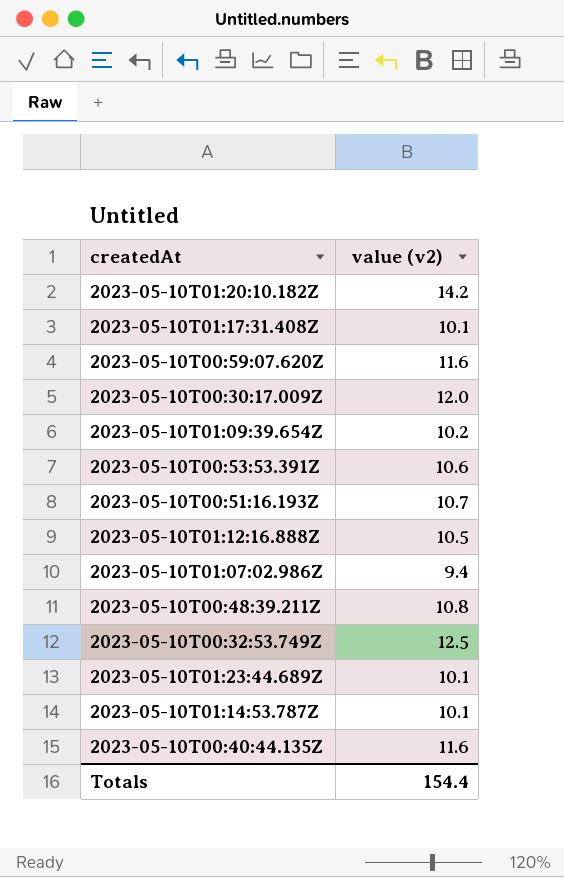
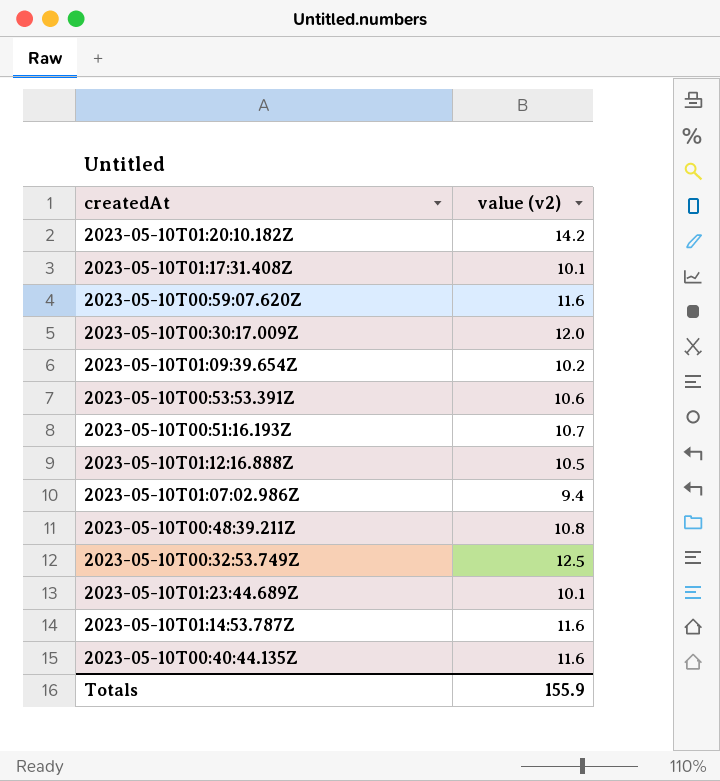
2023-05-10T01:14:53.787Z | value (v2): 10.1 -> 11.6
Totals | value (v2): 154.4 -> 155.9

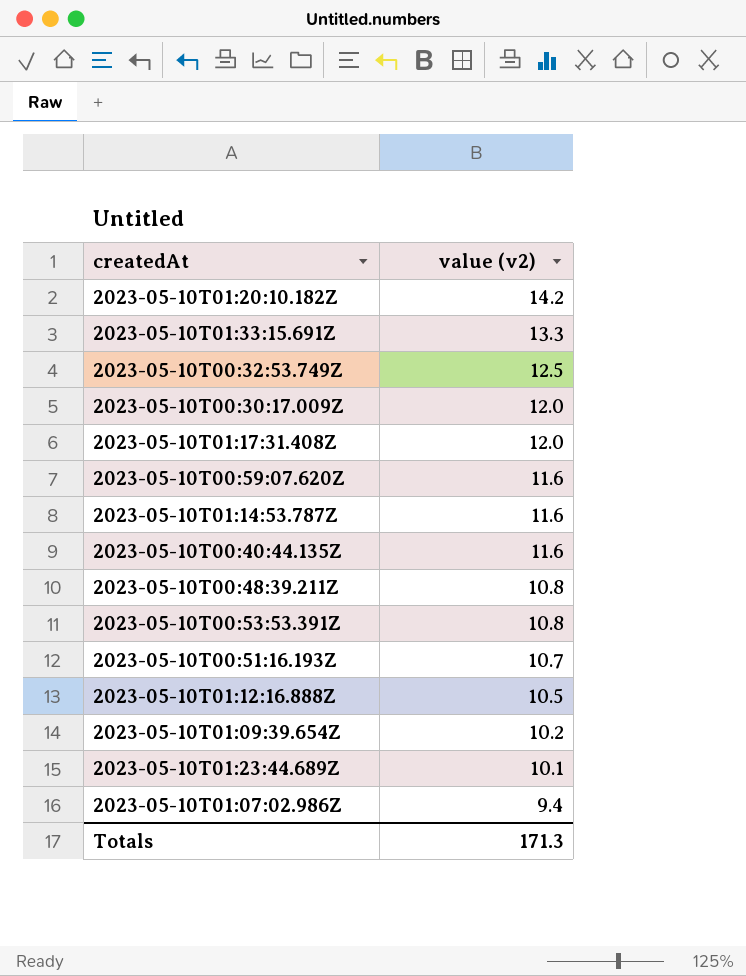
row order: none -> value (v2) descending
row 2023-05-10T01:33:15.691Z: none -> 13.3
2023-05-10T01:17:31.408Z | value (v2): 10.1 -> 12.0
2023-05-10T00:53:53.391Z | value (v2): 10.6 -> 10.8
Totals | value (v2): 155.9 -> 171.3

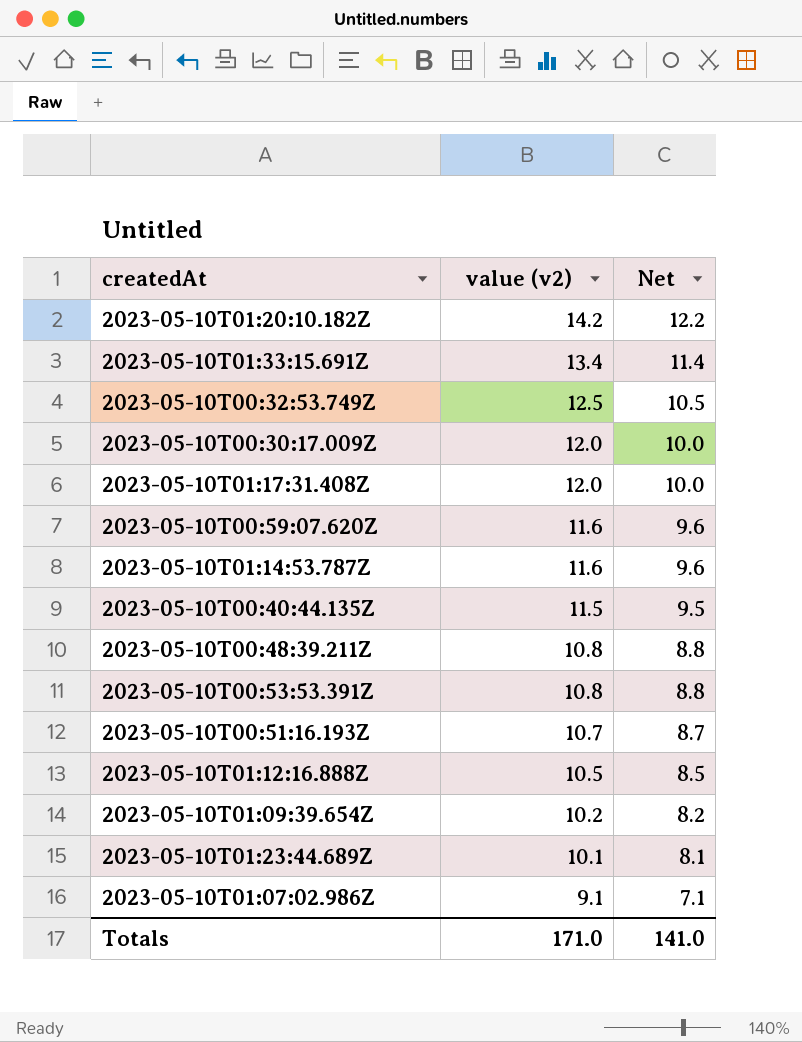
column Net | formula: none -> [value (v2)] - 2
2023-05-10T01:33:15.691Z | value (v2): 13.3 -> 13.4
2023-05-10T00:40:44.135Z | value (v2): 11.6 -> 11.5
2023-05-10T01:07:02.986Z | value (v2): 9.4 -> 9.1
Totals | value (v2): 171.3 -> 171.0

